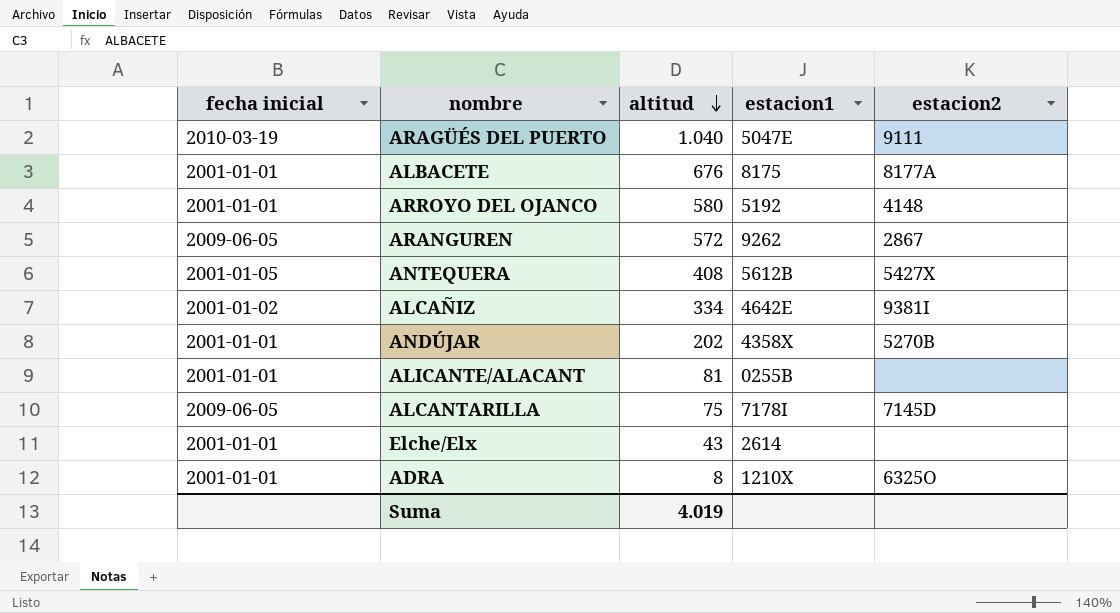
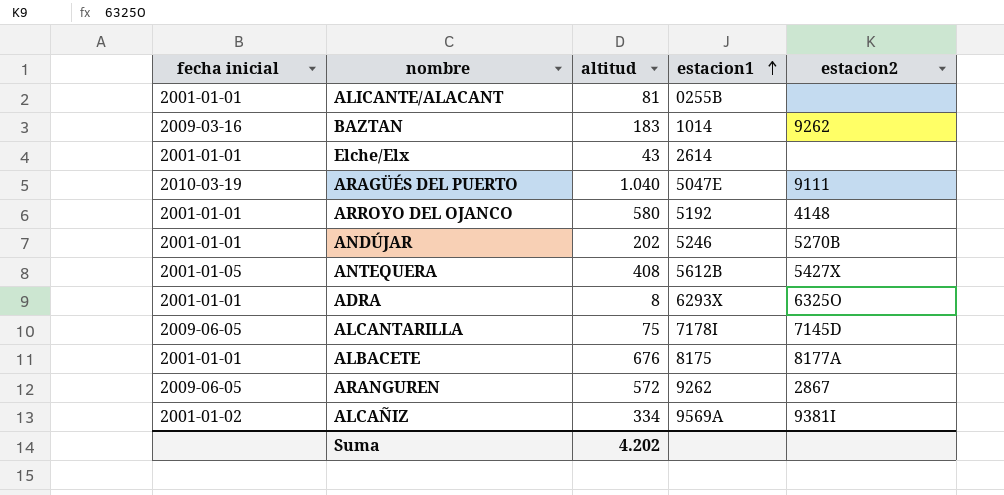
row order: altitud descending -> estacion1 ascending
row BAZTAN: none -> 2009-03-16 | 183 | 1014 | 9262
ANDÚJAR | estacion1: 4358X -> 5246
ADRA | estacion1: 1210X -> 6293X
ALCAÑIZ | estacion1: 4642E -> 9569A
Suma | altitud: 4.019 -> 4.202

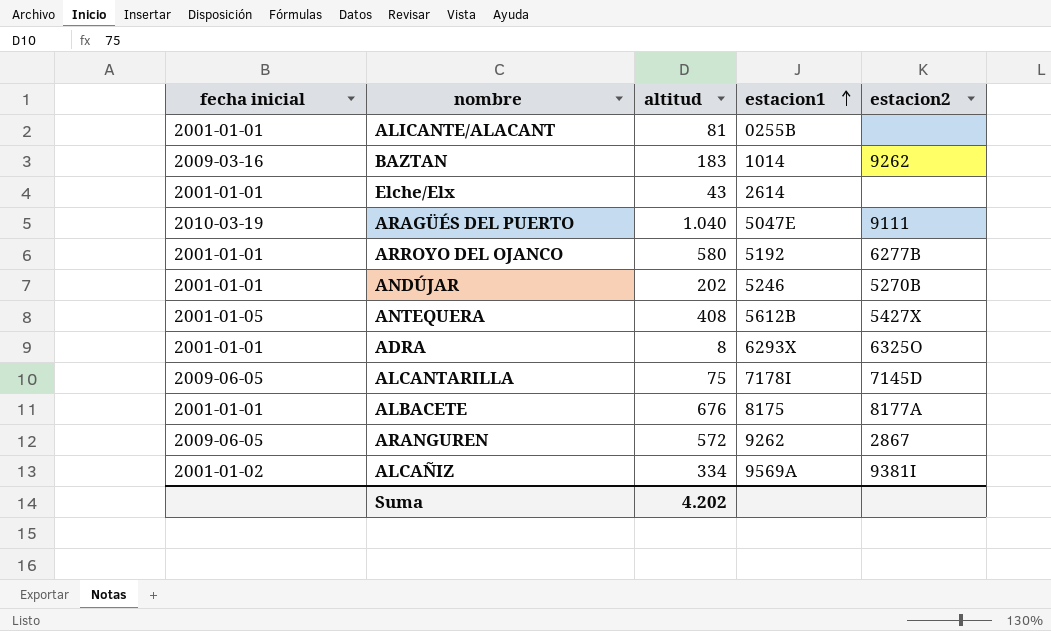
ARROYO DEL OJANCO | estacion2: 4148 -> 6277B

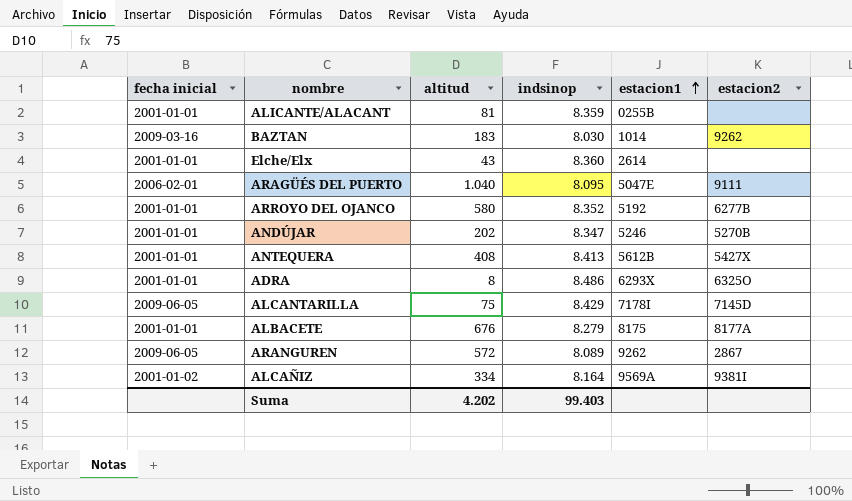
column indsinop | position: none -> 4
ARAGÜÉS DEL PUERTO | fecha inicial: 2010-03-19 -> 2006-02-01
ANTEQUERA | fecha inicial: 2001-01-05 -> 2001-01-01

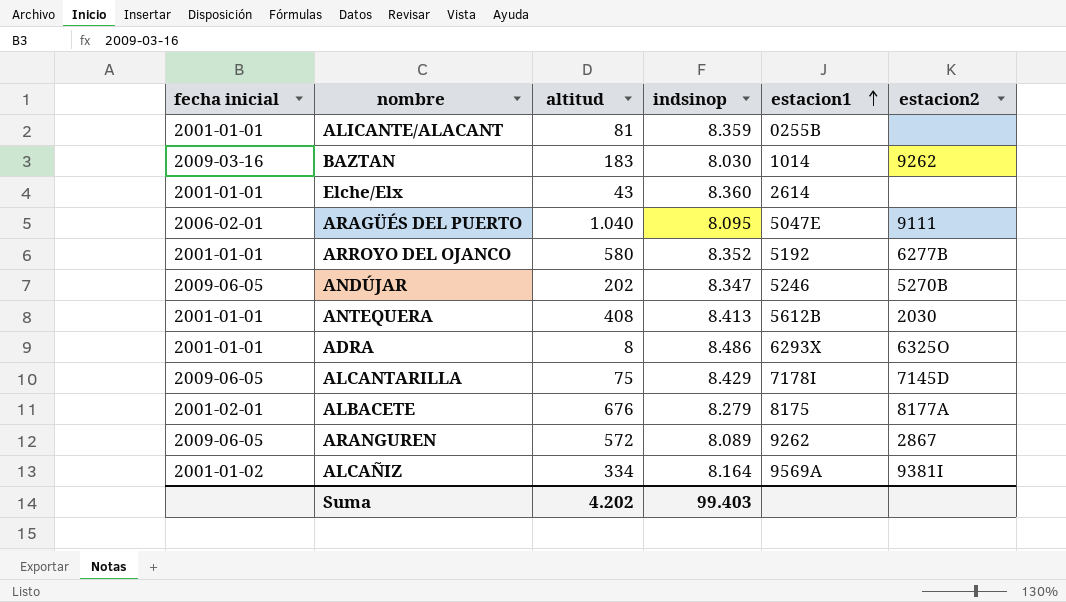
ANDÚJAR | fecha inicial: 2001-01-01 -> 2009-06-05
ANTEQUERA | estacion2: 5427X -> 2030
ALBACETE | fecha inicial: 2001-01-01 -> 2001-02-01

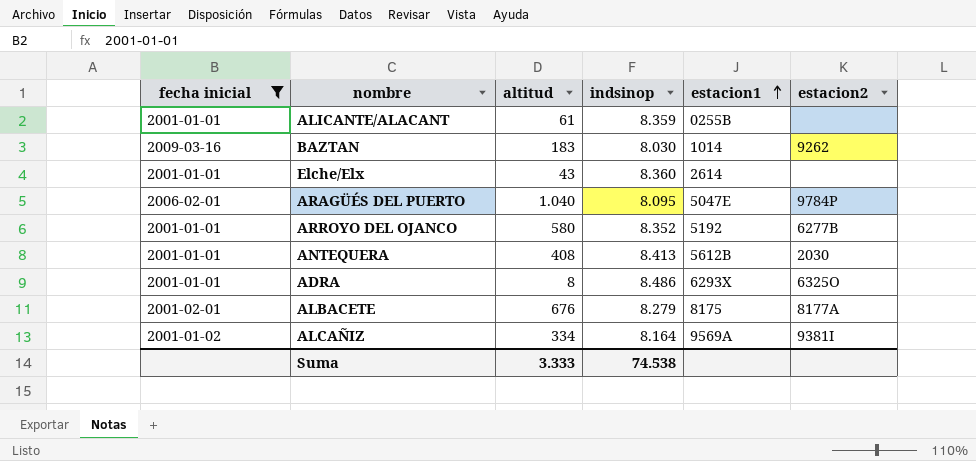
filter: none -> fecha inicial != 2009-06-05
ALICANTE/ALACANT | altitud: 81 -> 61
ARAGÜÉS DEL PUERTO | estacion2: 9111 -> 9784P
Suma | altitud: 4.202 -> 3.333
Suma | indsinop: 99.403 -> 74.538

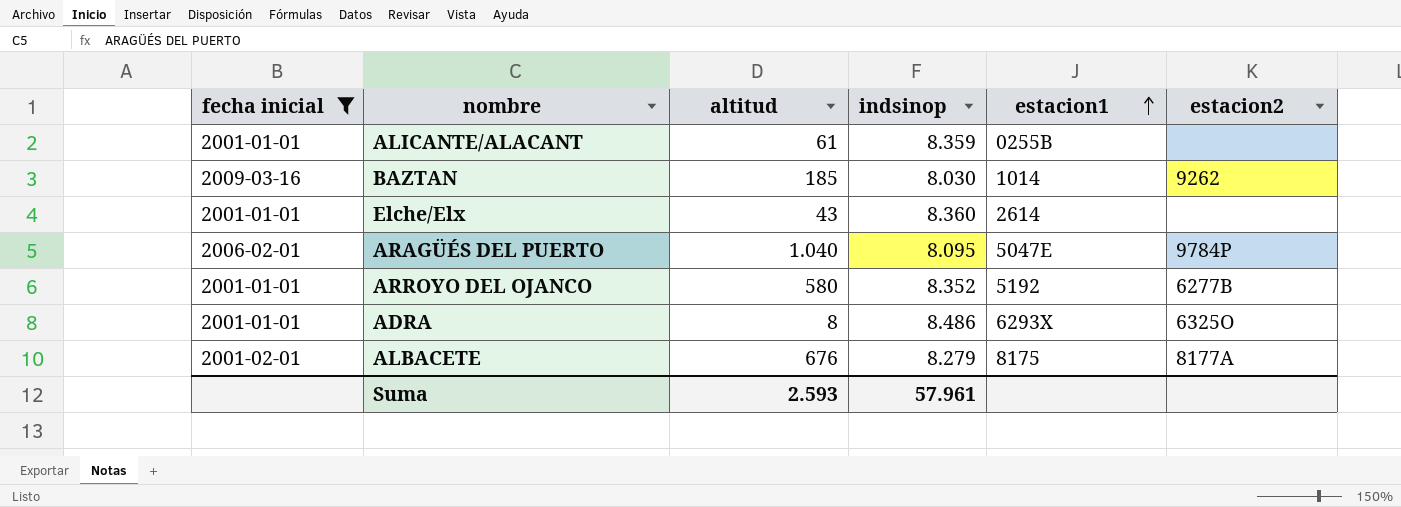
row ANTEQUERA: 2001-01-01 | 408 | 8.413 | 5612B | 2030 -> none
row ALCAÑIZ: 2001-01-02 | 334 | 8.164 | 9569A | 9381I -> none
BAZTAN | altitud: 183 -> 185
Suma | altitud: 3.333 -> 2.593
Suma | indsinop: 74.538 -> 57.961

